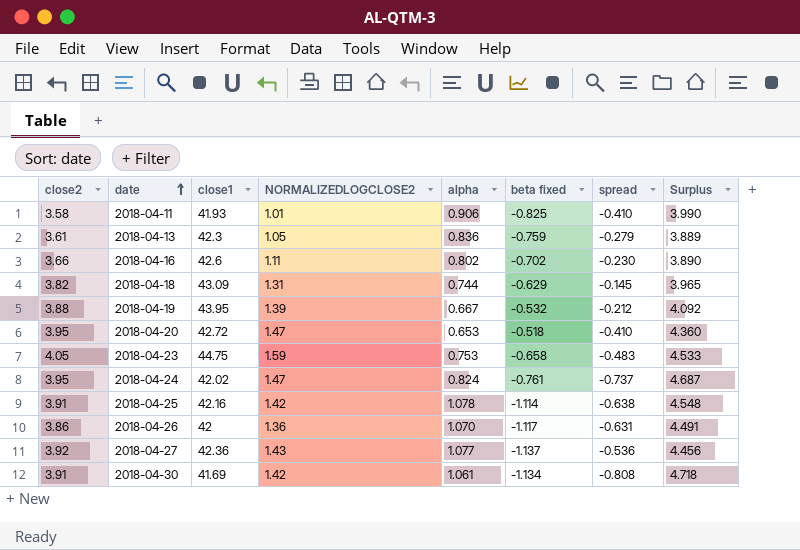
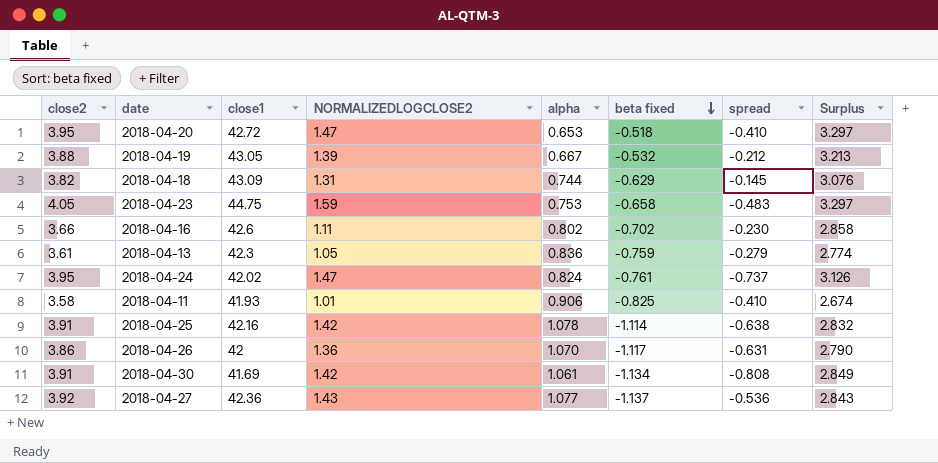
row order: date ascending -> beta fixed descending
column Surplus | formula: [close2] - [spread] -> [close2] - [alpha]
2018-04-19 | close1: 43.95 -> 43.05

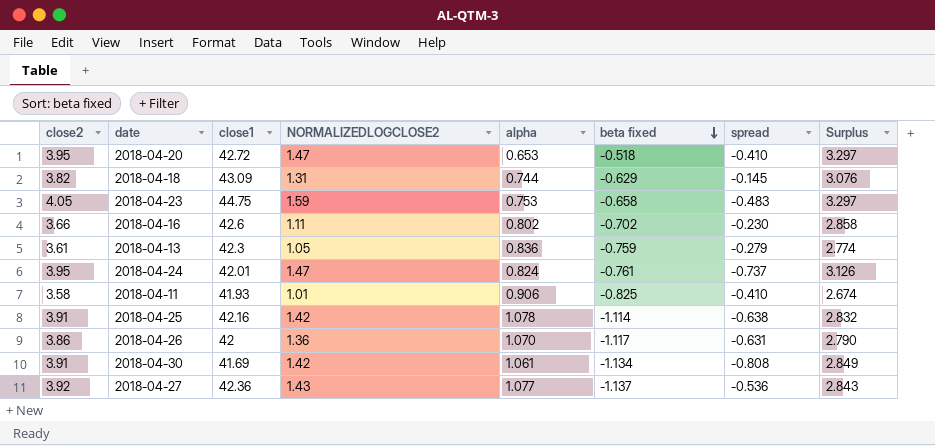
row 2018-04-19: 3.88 | 43.05 | 1.39 | 0.667 | -0.532 | -0.212 | 3.213 -> none
2018-04-24 | close1: 42.02 -> 42.01

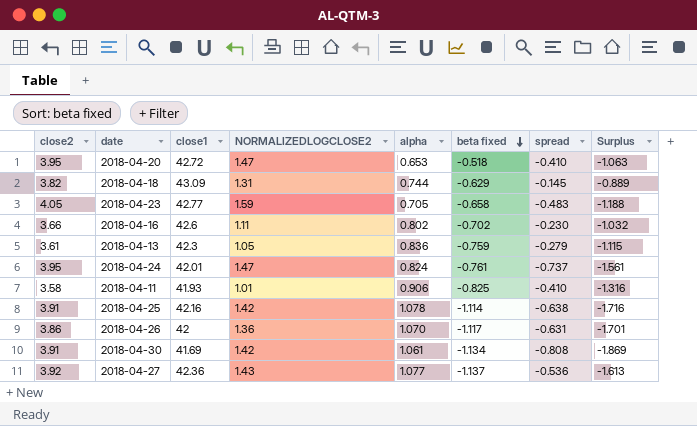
column Surplus | formula: [close2] - [alpha] -> [spread] - [alpha]
2018-04-23 | close1: 44.75 -> 42.77
2018-04-23 | alpha: 0.753 -> 0.705

